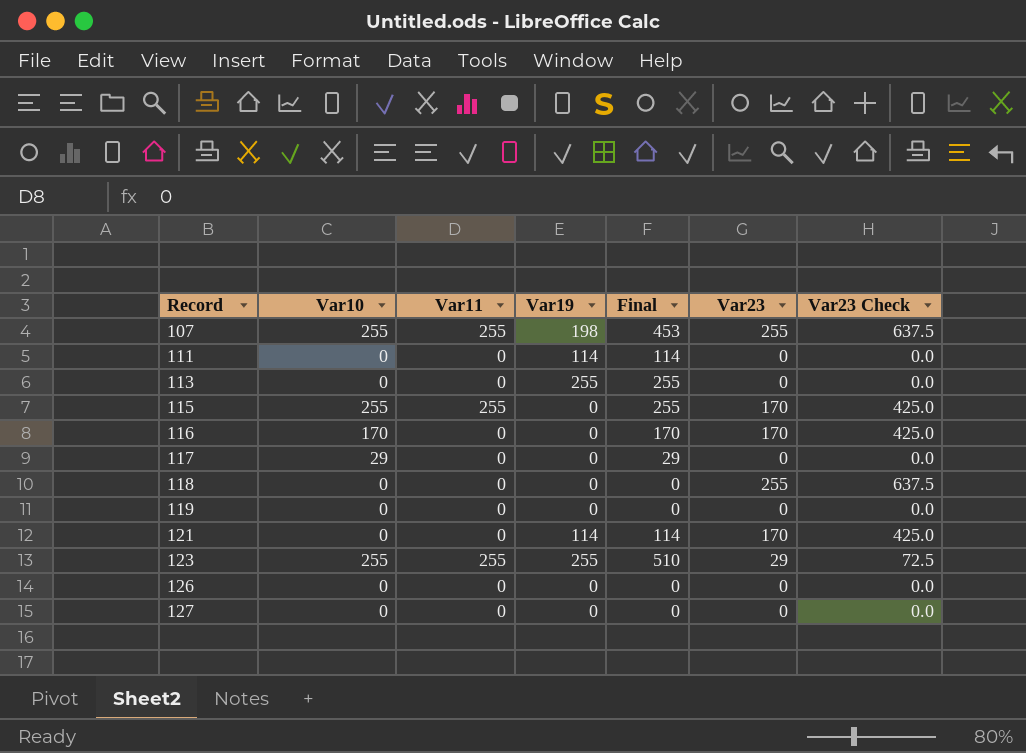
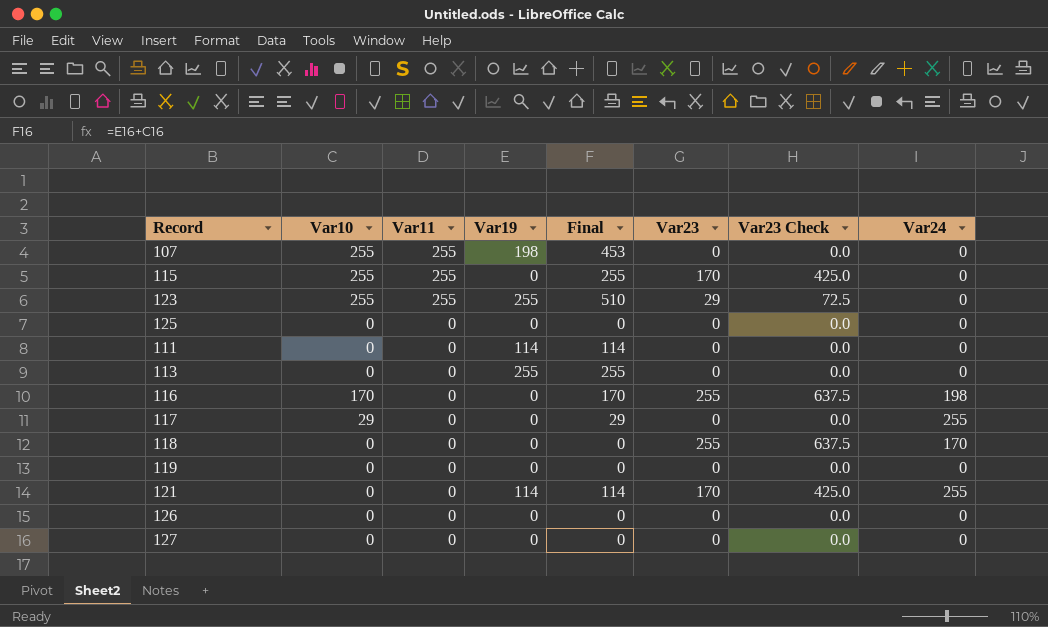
row order: Record ascending -> Var11 descending
column Var24 | position: none -> 8
107 | Var23: 255 -> 0
107 | Var23 Check: 637.5 -> 0.0
row 125: none -> 0 | 0 | 0 | 0 | 0 | 0.0 | 0
116 | Var23: 170 -> 255
116 | Var23 Check: 425.0 -> 637.5

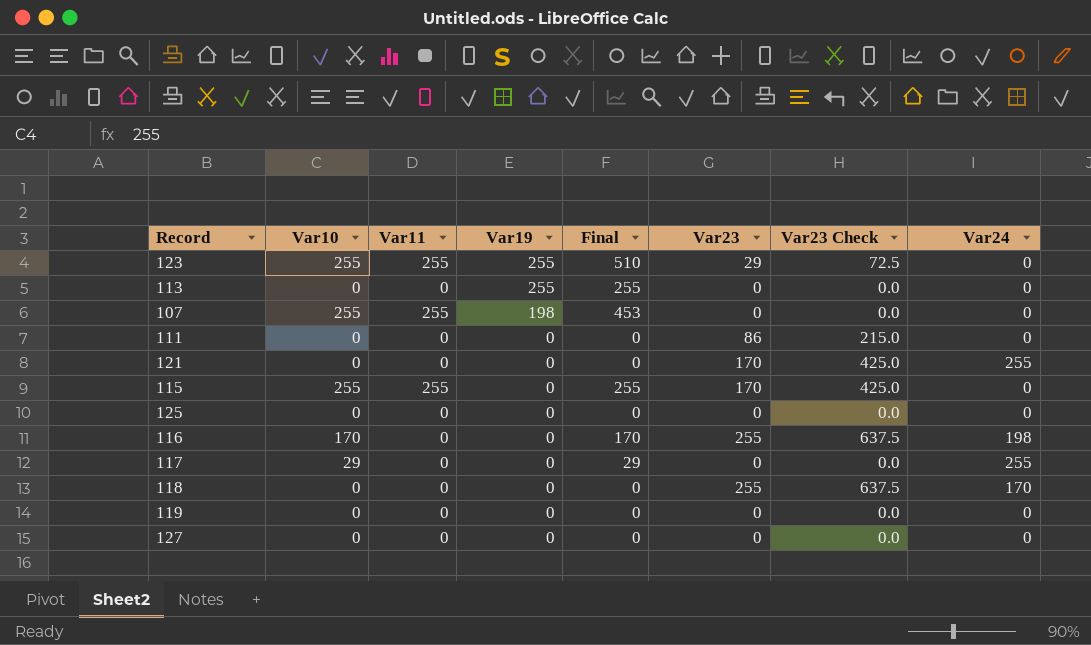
row order: Var11 descending -> Var19 descending
row 126: 0 | 0 | 0 | 0 | 0 | 0.0 | 0 -> none
111 | Var19: 114 -> 0
111 | Final: 114 -> 0
111 | Var23: 0 -> 86
111 | Var23 Check: 0.0 -> 215.0
121 | Var19: 114 -> 0
121 | Final: 114 -> 0

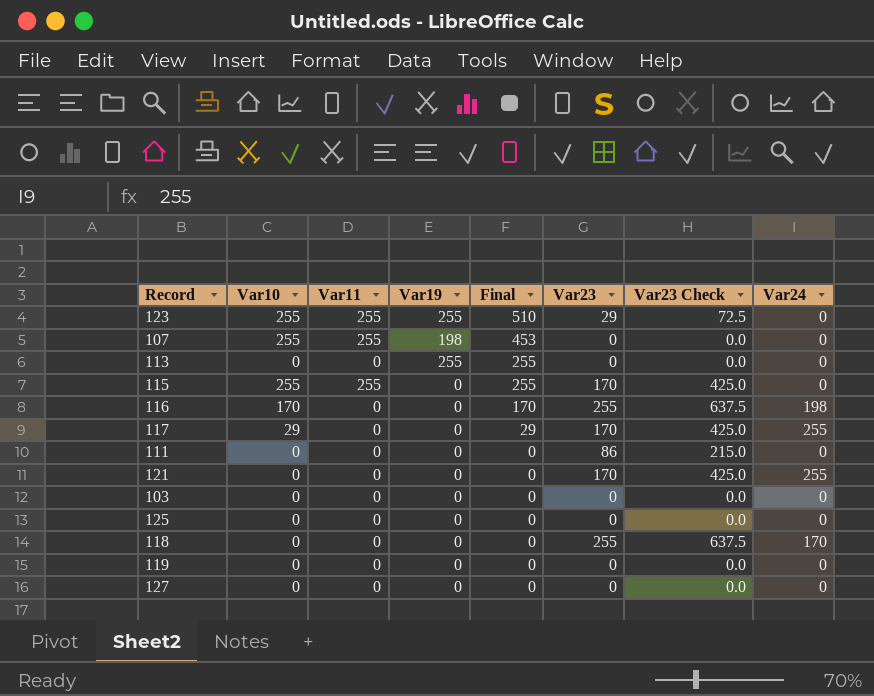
row order: Var19 descending -> Final descending
117 | Var23: 0 -> 170
117 | Var23 Check: 0.0 -> 425.0
row 103: none -> 0 | 0 | 0 | 0 | 0 | 0.0 | 0

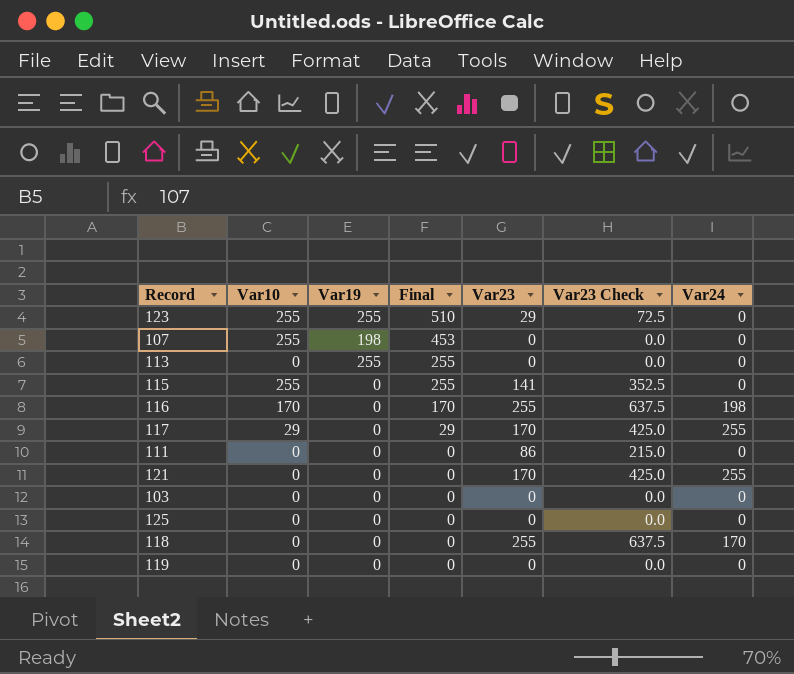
column Var11 | position: 3 -> none
row 127: 0 | 0 | 0 | 0 | 0 | 0.0 | 0 -> none
115 | Var23: 170 -> 141
115 | Var23 Check: 425.0 -> 352.5

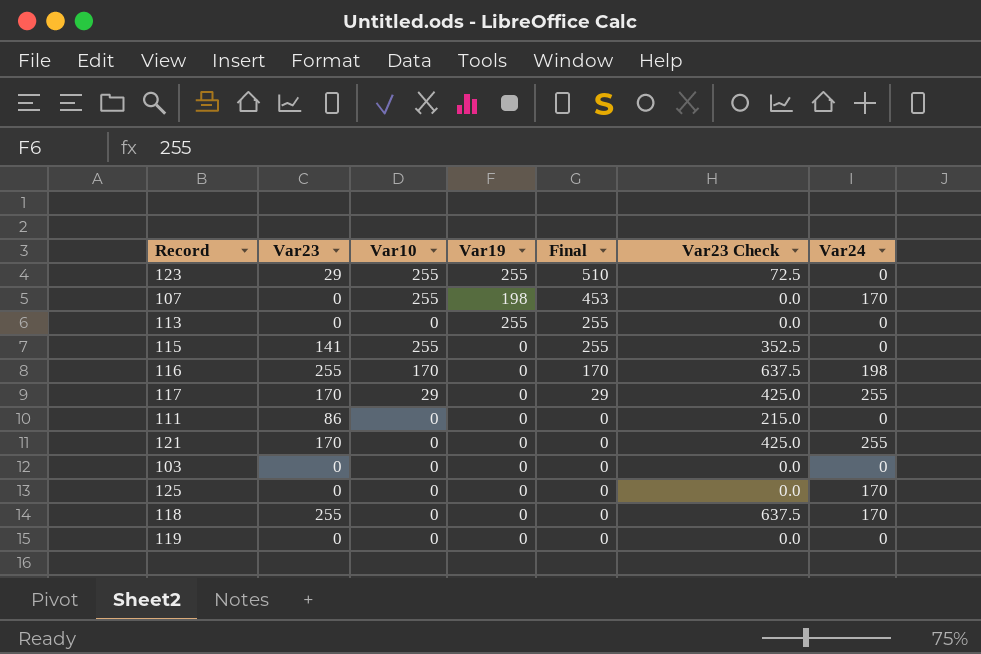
column Var23 | position: 5 -> 2
107 | Var24: 0 -> 170
125 | Var24: 0 -> 170

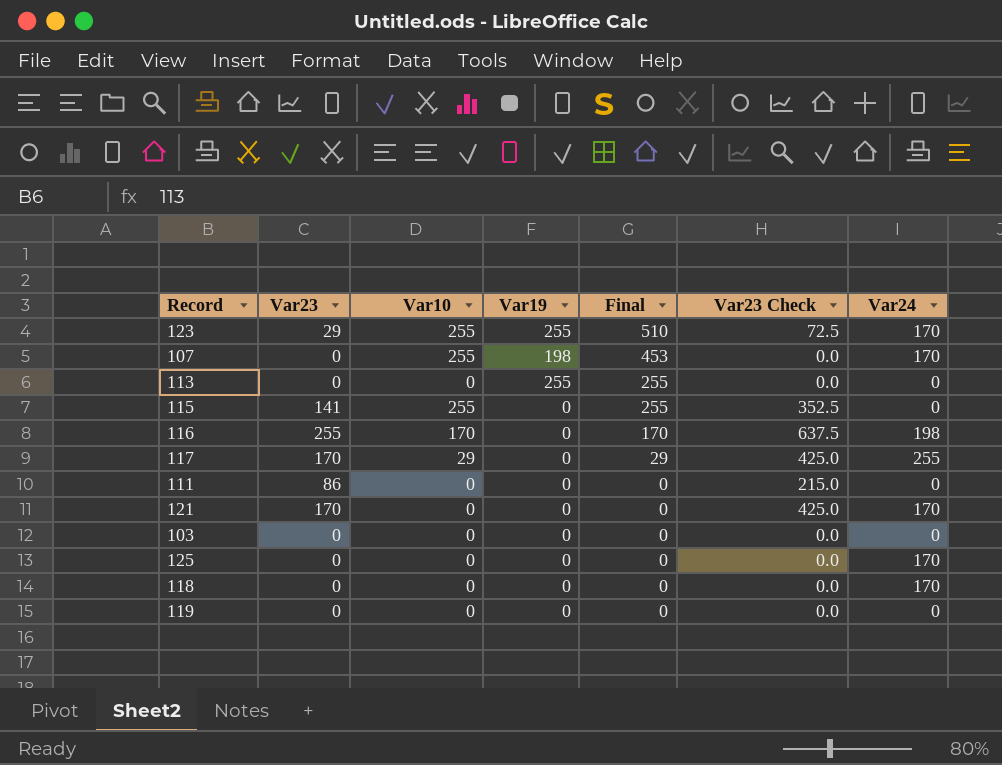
123 | Var24: 0 -> 170
121 | Var24: 255 -> 170
118 | Var23: 255 -> 0
118 | Var23 Check: 637.5 -> 0.0

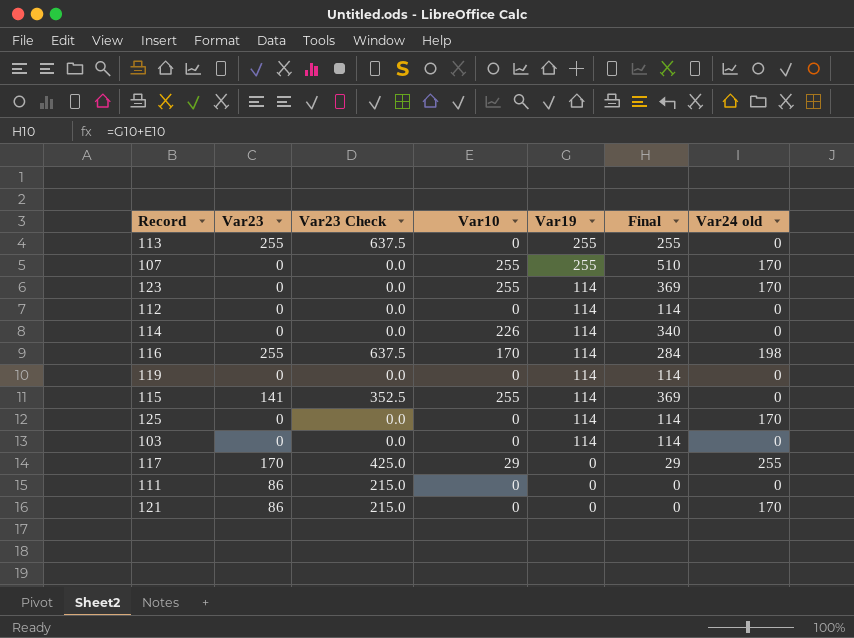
row order: Final descending -> Var19 descending
column Var23 Check | position: 6 -> 3
column name: Var24 -> Var24 old
row 118: 0 | 0 | 0 | 0 | 0.0 | 170 -> none
113 | Var23: 0 -> 255
113 | Var23 Check: 0.0 -> 637.5
107 | Var19: 198 -> 255
107 | Final: 453 -> 510
123 | Var23: 29 -> 0
123 | Var23 Check: 72.5 -> 0.0
123 | Var19: 255 -> 114
123 | Final: 510 -> 369
row 112: none -> 0 | 0.0 | 0 | 114 | 114 | 0
row 114: none -> 0 | 0.0 | 226 | 114 | 340 | 0
116 | Var19: 0 -> 114
116 | Final: 170 -> 284
119 | Var19: 0 -> 114
119 | Final: 0 -> 114
115 | Var19: 0 -> 114
115 | Final: 255 -> 369
125 | Var19: 0 -> 114
125 | Final: 0 -> 114
103 | Var19: 0 -> 114
103 | Final: 0 -> 114
121 | Var23: 170 -> 86
121 | Var23 Check: 425.0 -> 215.0

